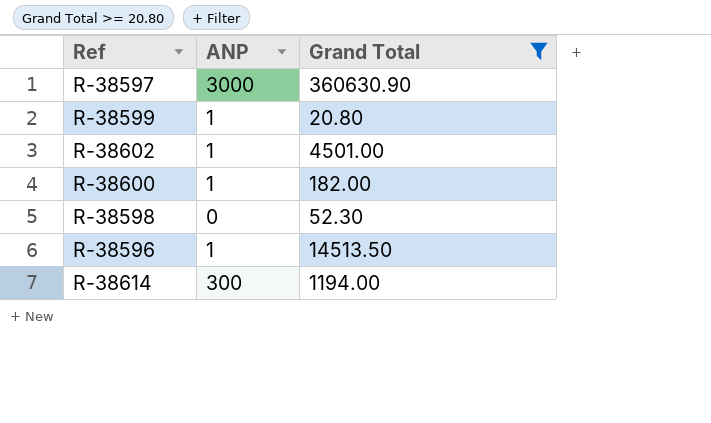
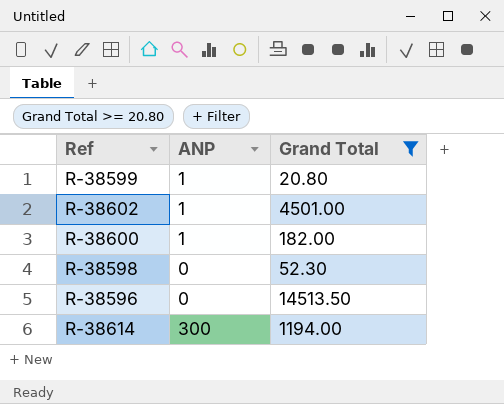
row R-38597: 3000 | 360630.90 -> none
R-38596 | ANP: 1 -> 0

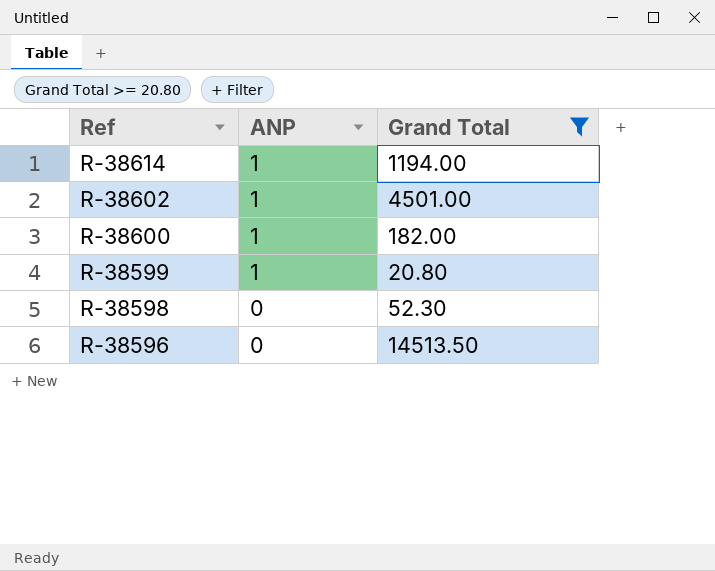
row order: none -> Ref descending
R-38614 | ANP: 300 -> 1

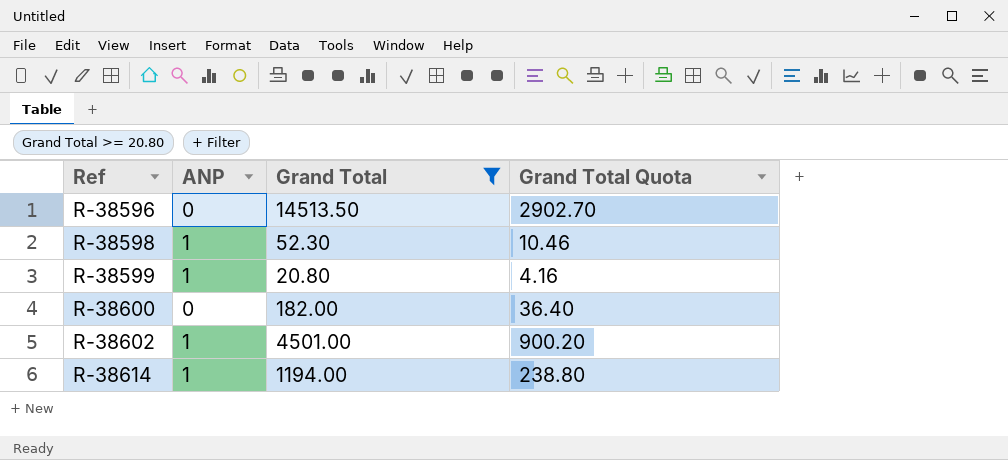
row order: Ref descending -> Ref ascending
column Grand Total Quota | formula: none -> [Grand Total] * 0.2
R-38598 | ANP: 0 -> 1
R-38600 | ANP: 1 -> 0

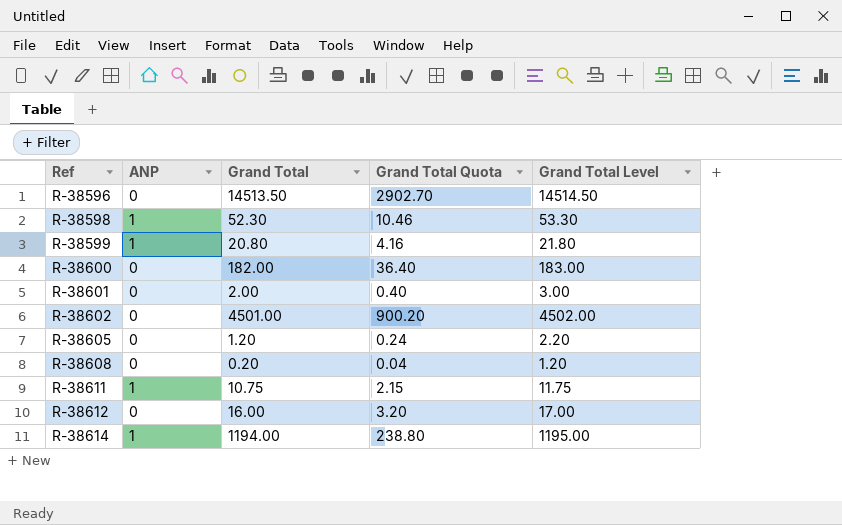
filter: Grand Total >= 20.80 -> none
column Grand Total Level | formula: none -> [Grand Total] + 1
R-38602 | ANP: 1 -> 0

